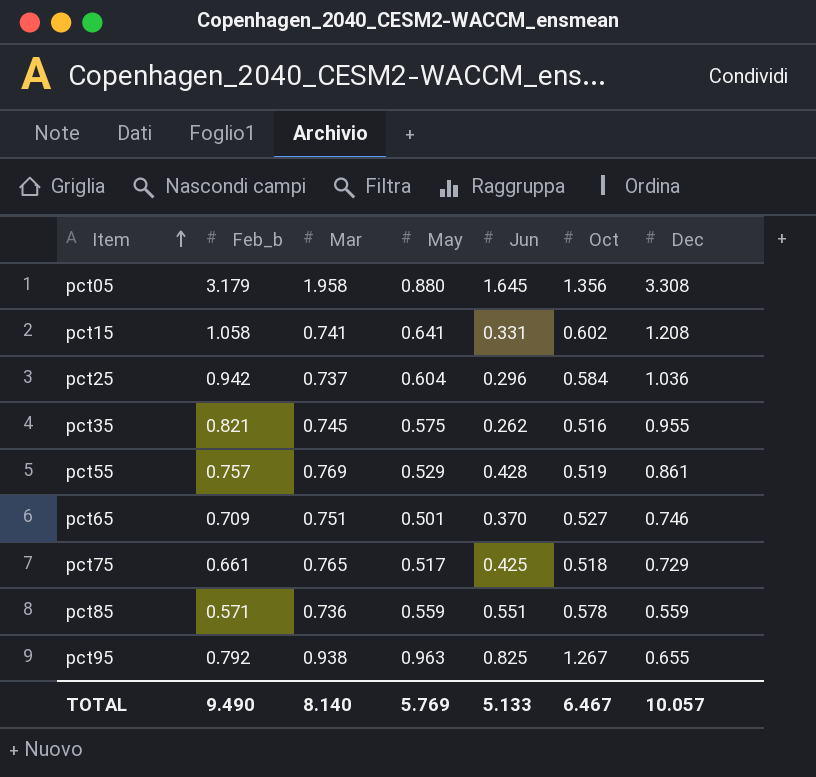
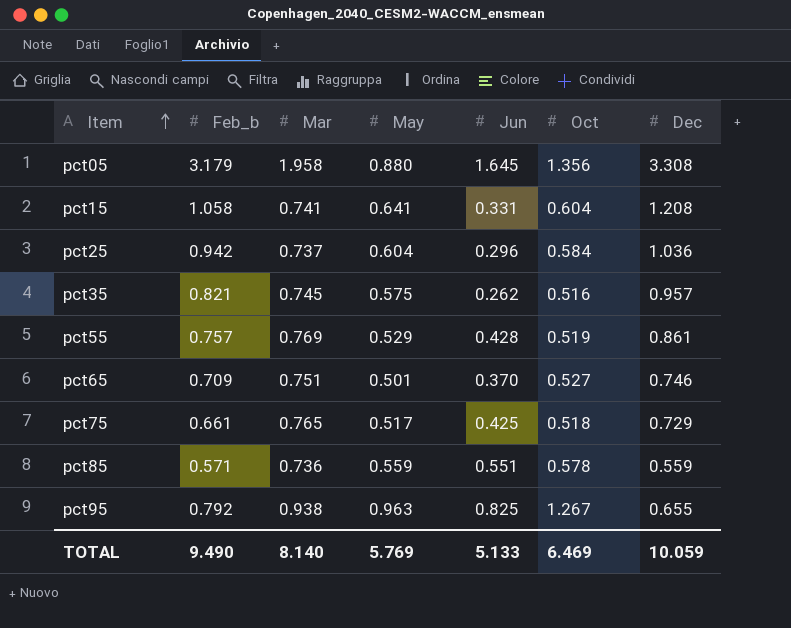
pct15 | Oct: 0.602 -> 0.604
pct35 | Dec: 0.955 -> 0.957
TOTAL | Oct: 6.467 -> 6.469
TOTAL | Dec: 10.057 -> 10.059

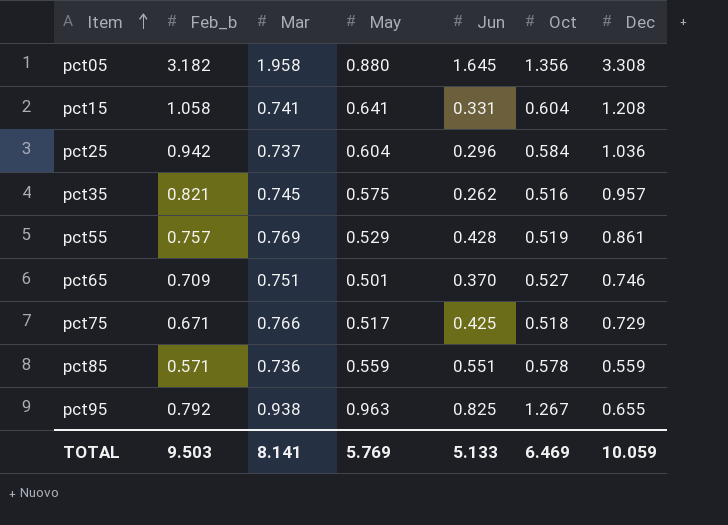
pct05 | Feb_b: 3.179 -> 3.182
pct75 | Feb_b: 0.661 -> 0.671
pct75 | Mar: 0.765 -> 0.766
TOTAL | Feb_b: 9.490 -> 9.503
TOTAL | Mar: 8.140 -> 8.141

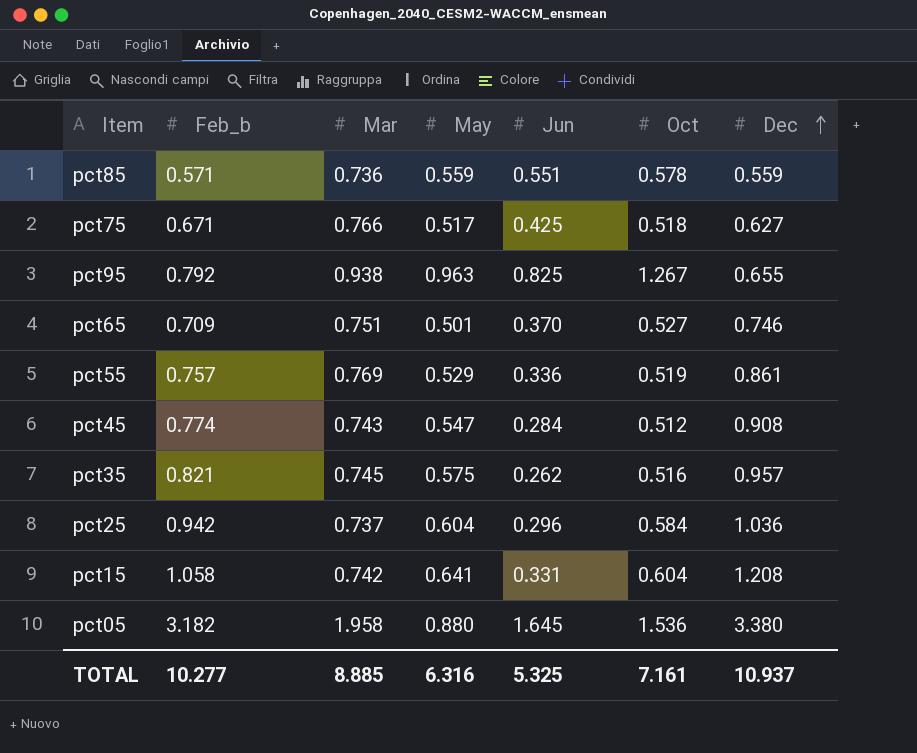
row order: Item ascending -> Dec ascending
pct75 | Dec: 0.729 -> 0.627
pct55 | Jun: 0.428 -> 0.336
row pct45: none -> 0.774 | 0.743 | 0.547 | 0.284 | 0.512 | 0.908
pct15 | Mar: 0.741 -> 0.742
pct05 | Oct: 1.356 -> 1.536
pct05 | Dec: 3.308 -> 3.380
TOTAL | Feb_b: 9.503 -> 10.277
TOTAL | Mar: 8.141 -> 8.885
TOTAL | May: 5.769 -> 6.316
TOTAL | Jun: 5.133 -> 5.325
TOTAL | Oct: 6.469 -> 7.161
TOTAL | Dec: 10.059 -> 10.937

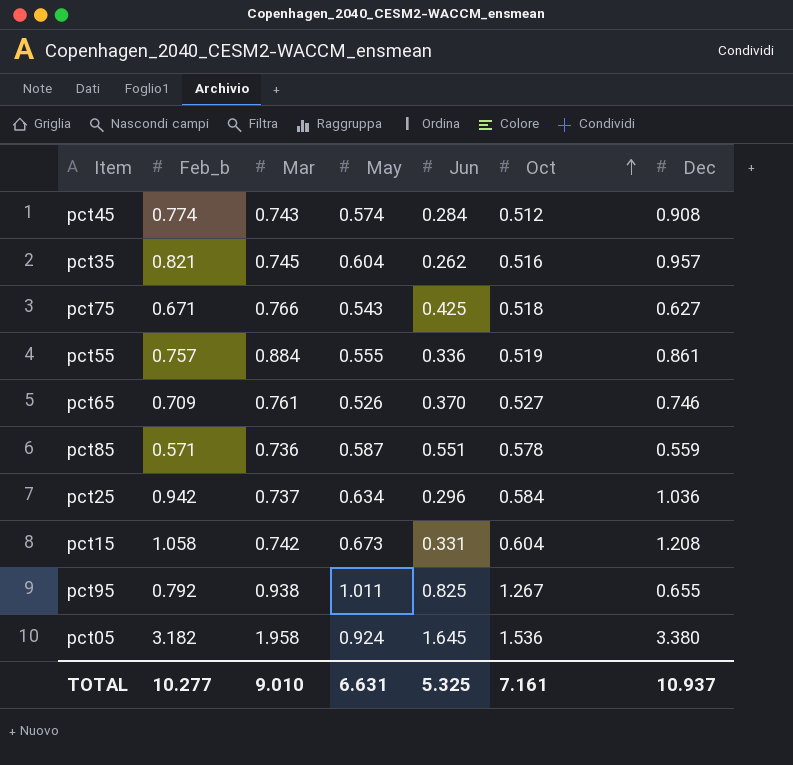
row order: Dec ascending -> Oct ascending
pct45 | May: 0.547 -> 0.574
pct35 | May: 0.575 -> 0.604
pct75 | May: 0.517 -> 0.543
pct55 | Mar: 0.769 -> 0.884
pct55 | May: 0.529 -> 0.555
pct65 | Mar: 0.751 -> 0.761
pct65 | May: 0.501 -> 0.526
pct85 | May: 0.559 -> 0.587
pct25 | May: 0.604 -> 0.634
pct15 | May: 0.641 -> 0.673
pct95 | May: 0.963 -> 1.011
pct05 | May: 0.880 -> 0.924
TOTAL | Mar: 8.885 -> 9.010
TOTAL | May: 6.316 -> 6.631

